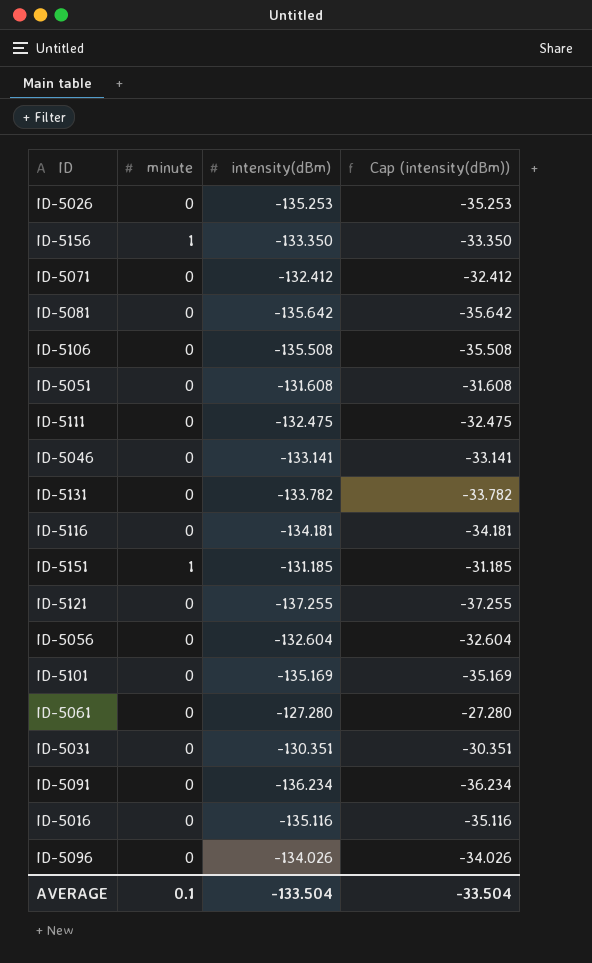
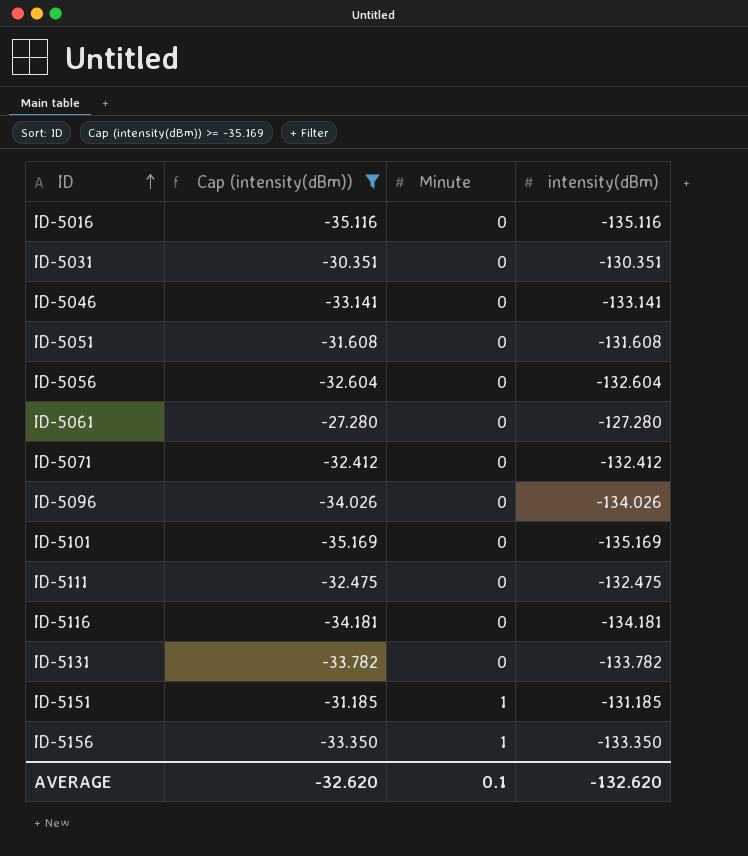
filter: none -> Cap (intensity(dBm)) >= -35.169
row order: none -> ID ascending
column Cap (intensity(dBm)) | position: 4 -> 2
column name: minute -> Minute
AVERAGE | Cap (intensity(dBm)): -33.504 -> -32.620
AVERAGE | intensity(dBm): -133.504 -> -132.620

